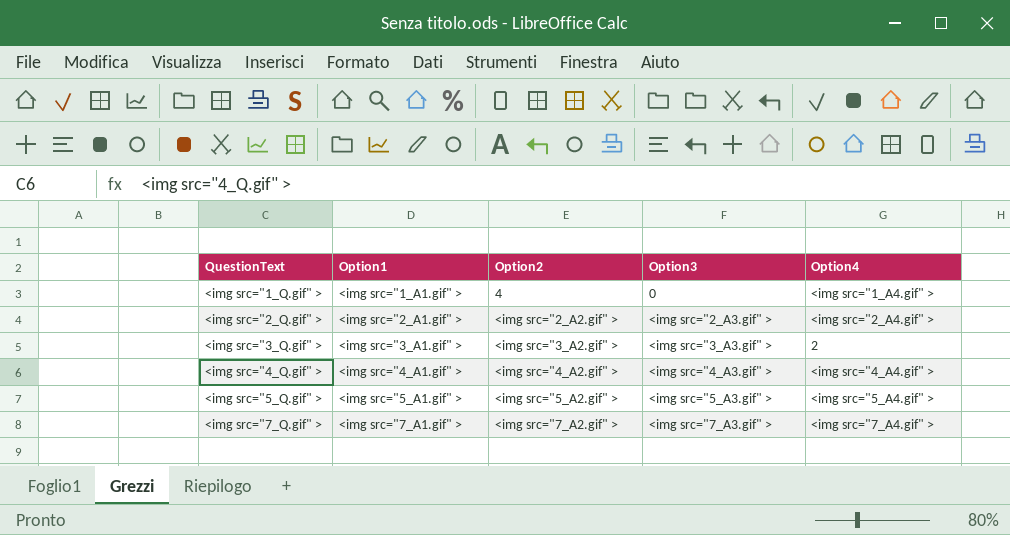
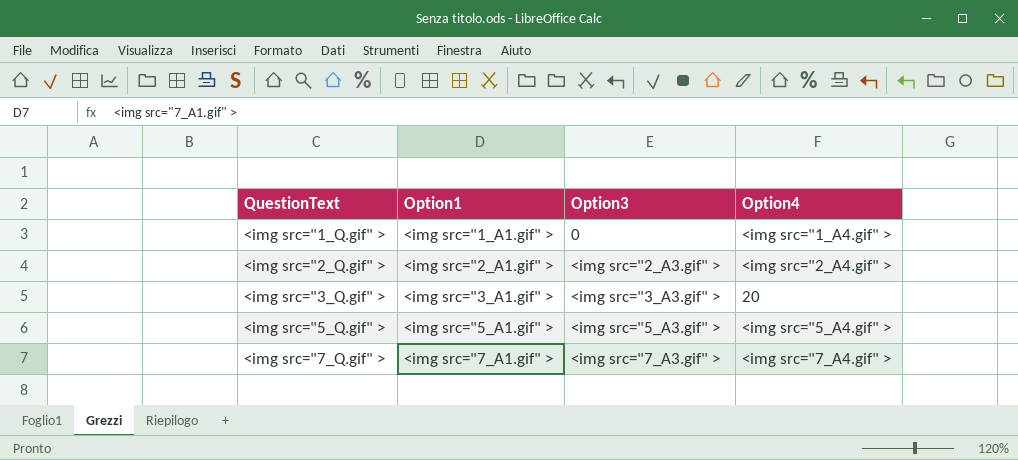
column Option2 | position: 3 -> none
row <img src="4_Q.gif" >: <img src="4_A1.gif" > | <img src="4_A2.gif" > | <img src="4_A3.gif" > | <img src="4_A4.gif" > -> none
<img src="3_Q.gif" > | Option4: 2 -> 20

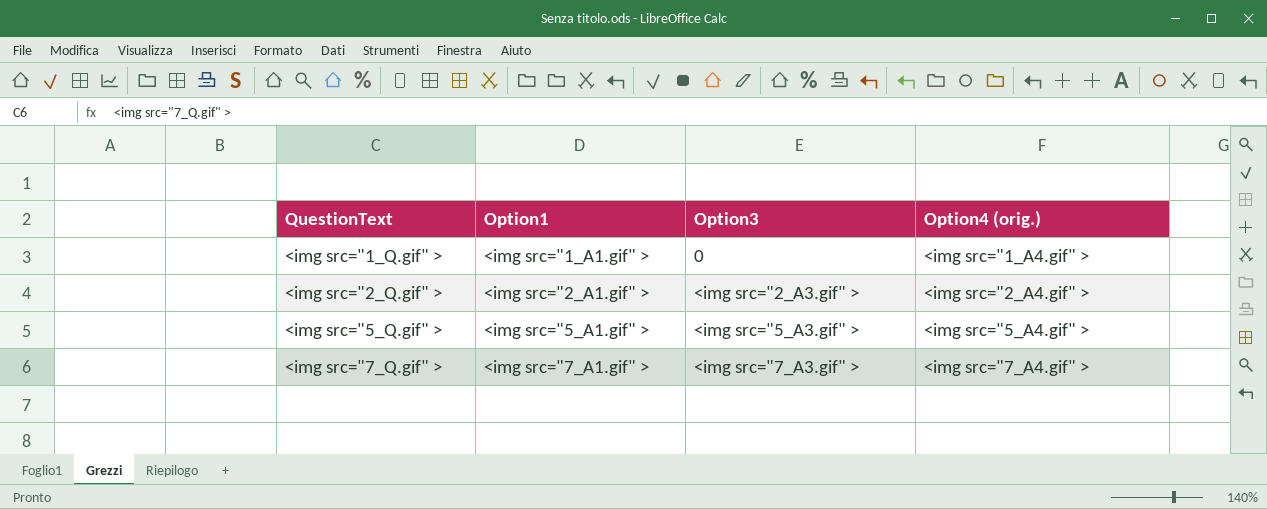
column name: Option4 -> Option4 (orig.)
row <img src="3_Q.gif" >: <img src="3_A1.gif" > | <img src="3_A3.gif" > | 20 -> none

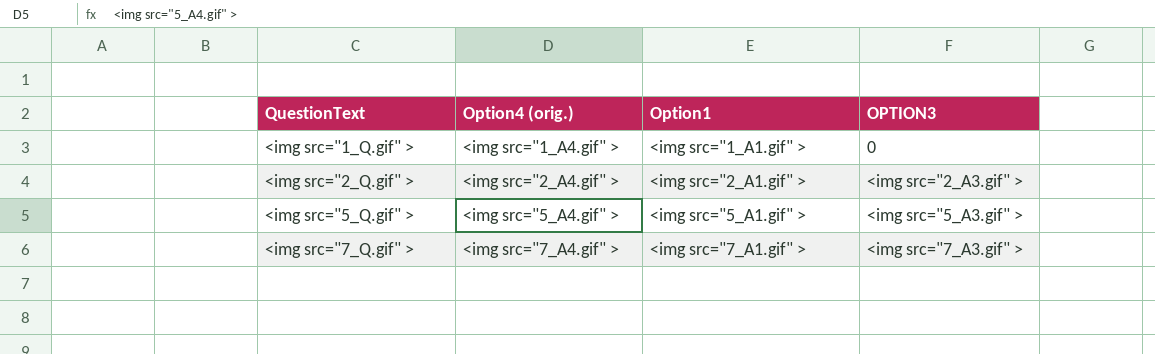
column Option4 (orig.) | position: 4 -> 2
column name: Option3 -> OPTION3

